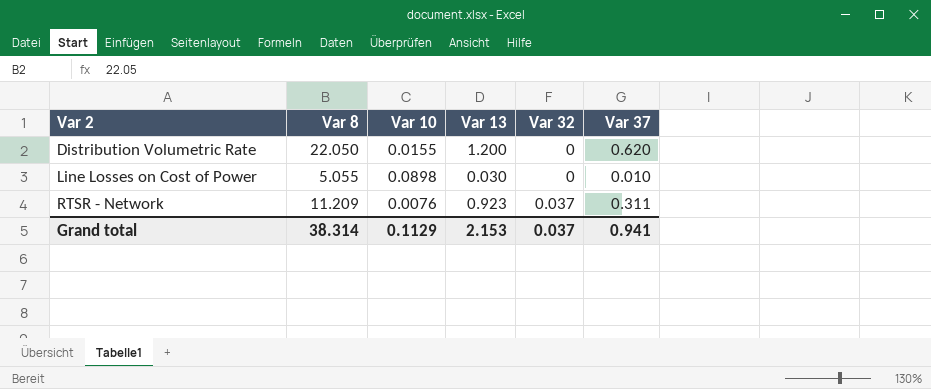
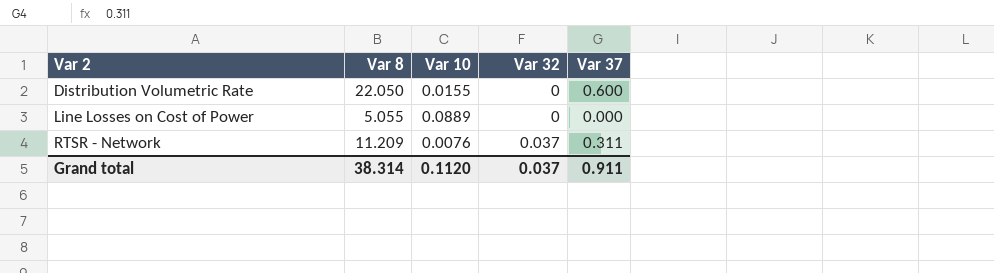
column Var 13 | position: 4 -> none
Distribution Volumetric Rate | Var 37: 0.620 -> 0.600
Line Losses on Cost of Power | Var 10: 0.0898 -> 0.0889
Line Losses on Cost of Power | Var 37: 0.010 -> 0.000
Grand total | Var 10: 0.1129 -> 0.1120
Grand total | Var 37: 0.941 -> 0.911

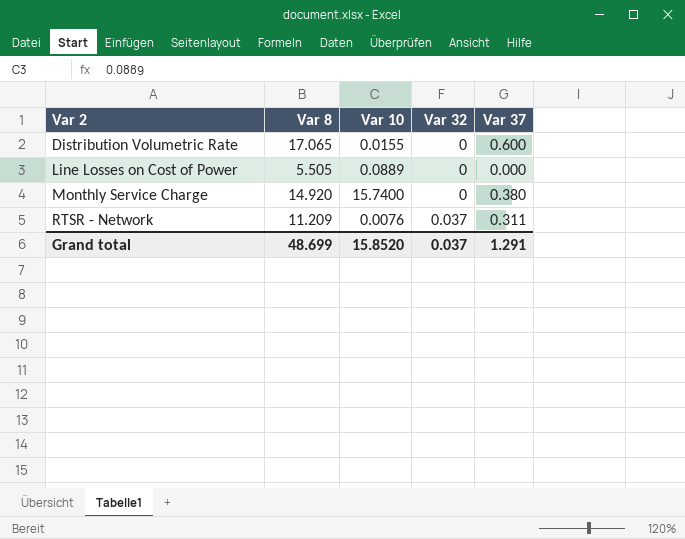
Distribution Volumetric Rate | Var 8: 22.050 -> 17.065
Line Losses on Cost of Power | Var 8: 5.055 -> 5.505
row Monthly Service Charge: none -> 14.920 | 15.7400 | 0 | 0.380
Grand total | Var 8: 38.314 -> 48.699
Grand total | Var 10: 0.1120 -> 15.8520
Grand total | Var 37: 0.911 -> 1.291

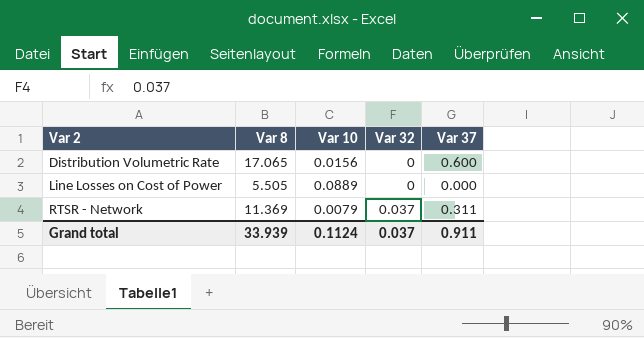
row Monthly Service Charge: 14.920 | 15.7400 | 0 | 0.380 -> none
Distribution Volumetric Rate | Var 10: 0.0155 -> 0.0156
RTSR - Network | Var 8: 11.209 -> 11.369
RTSR - Network | Var 10: 0.0076 -> 0.0079
Grand total | Var 8: 48.699 -> 33.939
Grand total | Var 10: 15.8520 -> 0.1124
Grand total | Var 37: 1.291 -> 0.911

